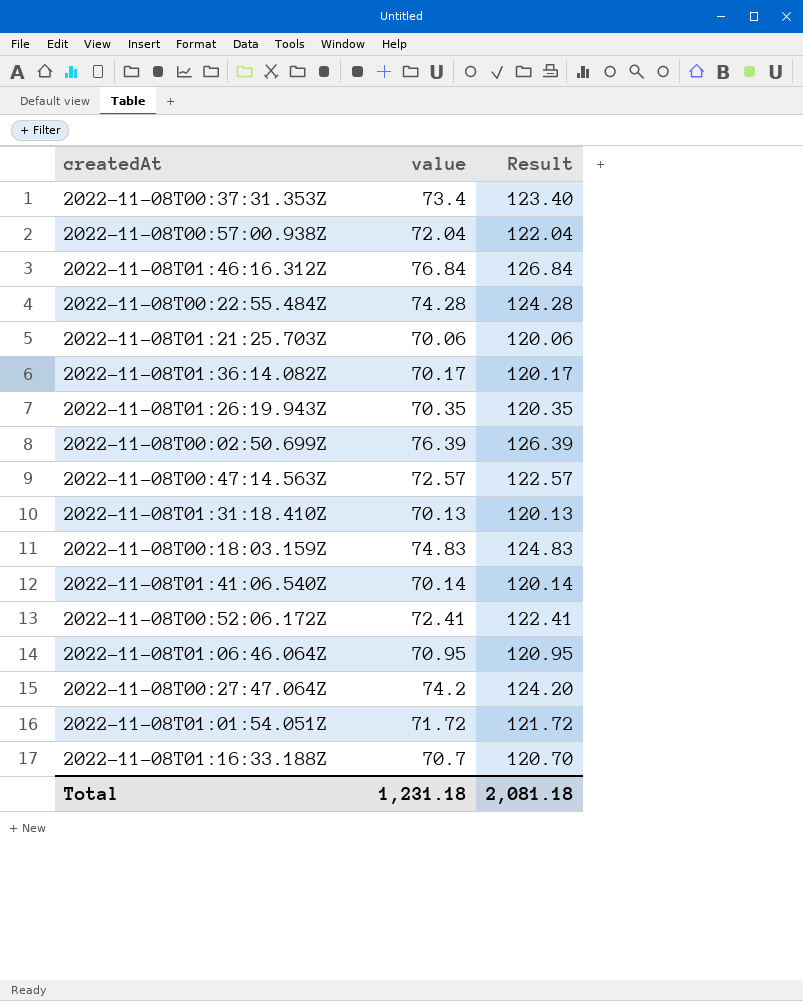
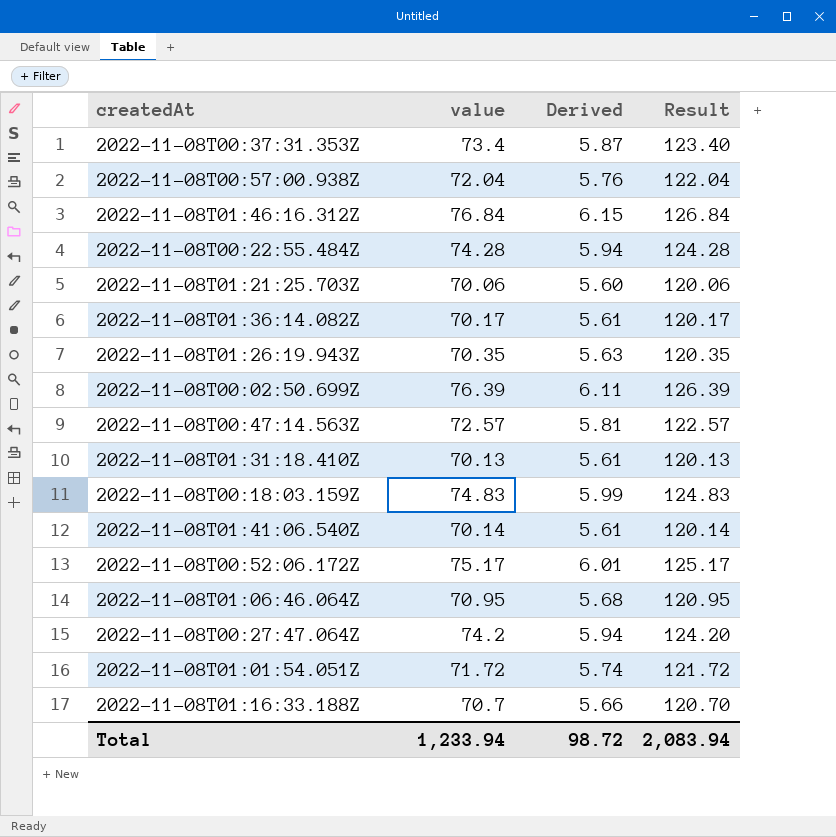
column Derived | formula: none -> [value] * 0.08
2022-11-08T00:52:06.172Z | value: 72.41 -> 75.17
2022-11-08T00:52:06.172Z | Result: 122.41 -> 125.17
Total | value: 1,231.18 -> 1,233.94
Total | Result: 2,081.18 -> 2,083.94

